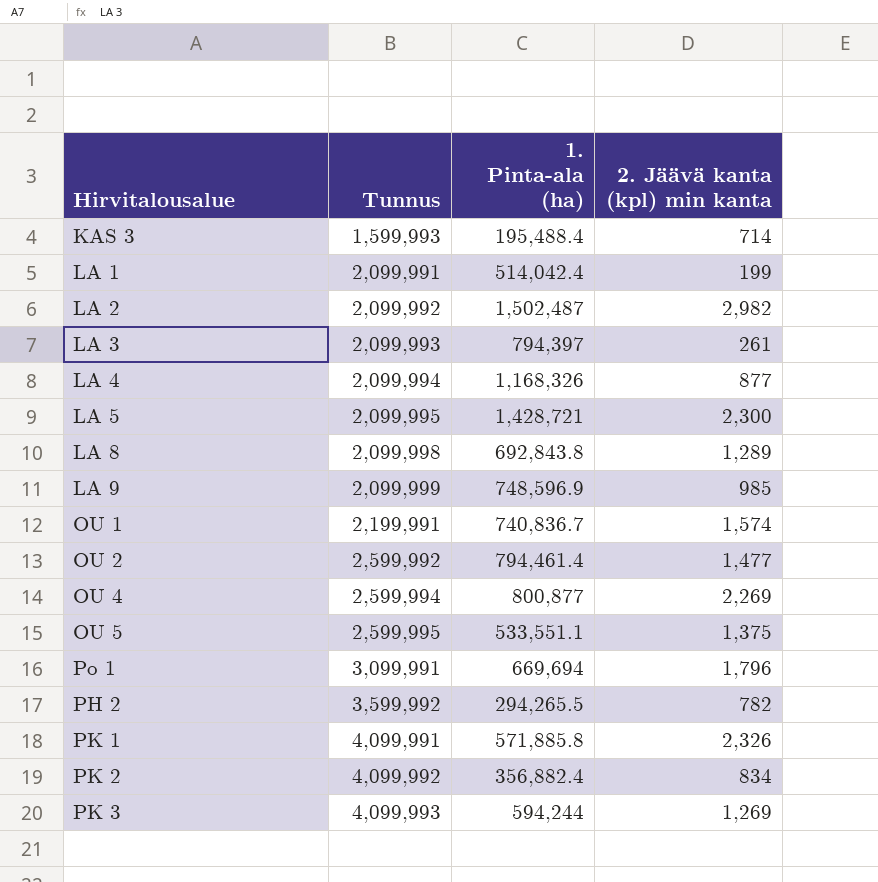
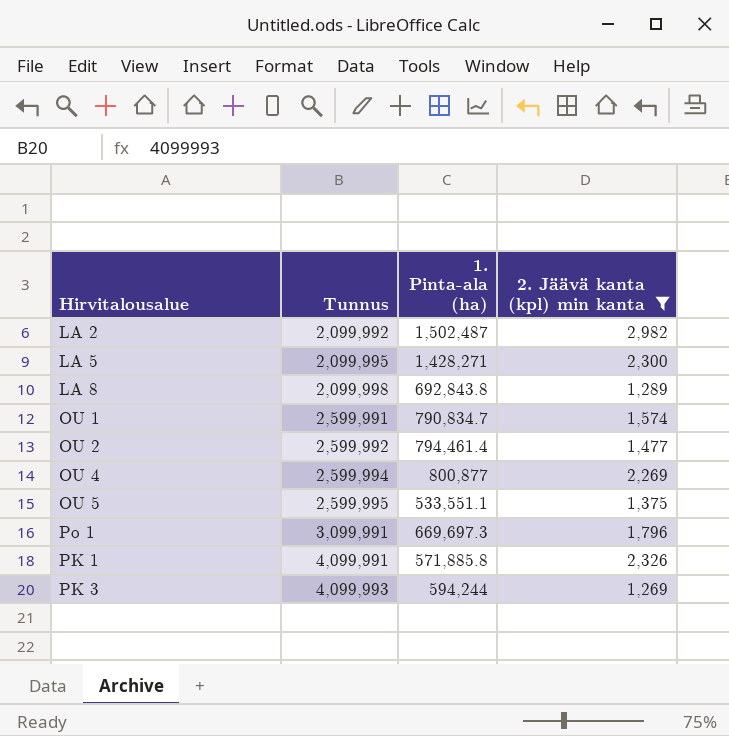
filter: none -> 2. Jäävä kanta (kpl) min kanta >= 1,269
LA 5 | 1. Pinta-ala (ha): 1,428,721 -> 1,428,271
OU 1 | Tunnus: 2,199,991 -> 2,599,991
OU 1 | 1. Pinta-ala (ha): 740,836.7 -> 790,834.7
Po 1 | 1. Pinta-ala (ha): 669,694 -> 669,697.3

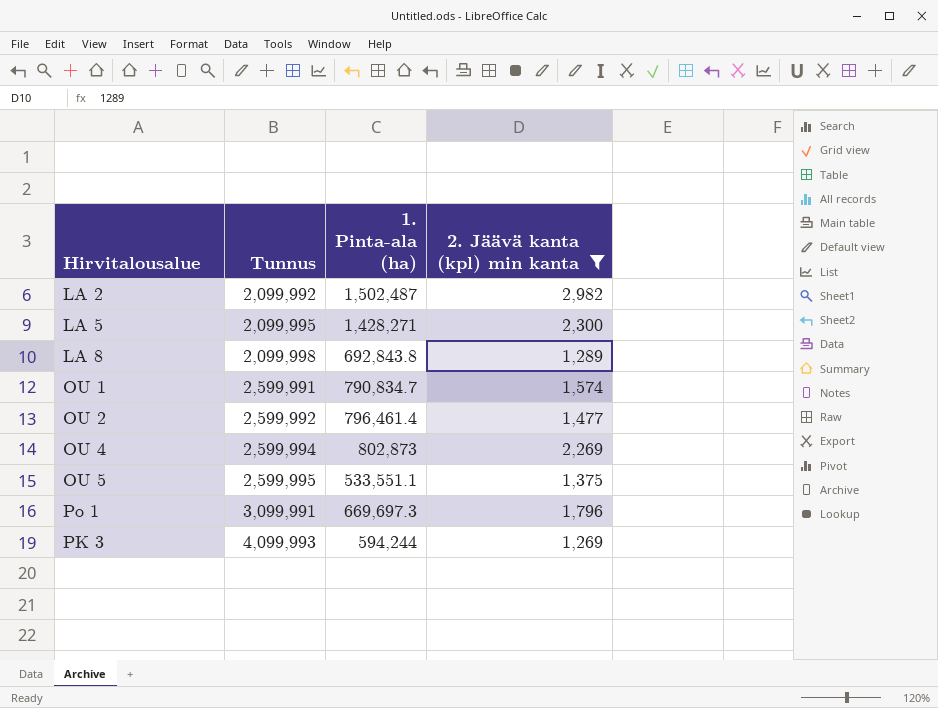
row PK 1: 4,099,991 | 571,885.8 | 2,326 -> none
OU 2 | 1. Pinta-ala (ha): 794,461.4 -> 796,461.4
OU 4 | 1. Pinta-ala (ha): 800,877 -> 802,873

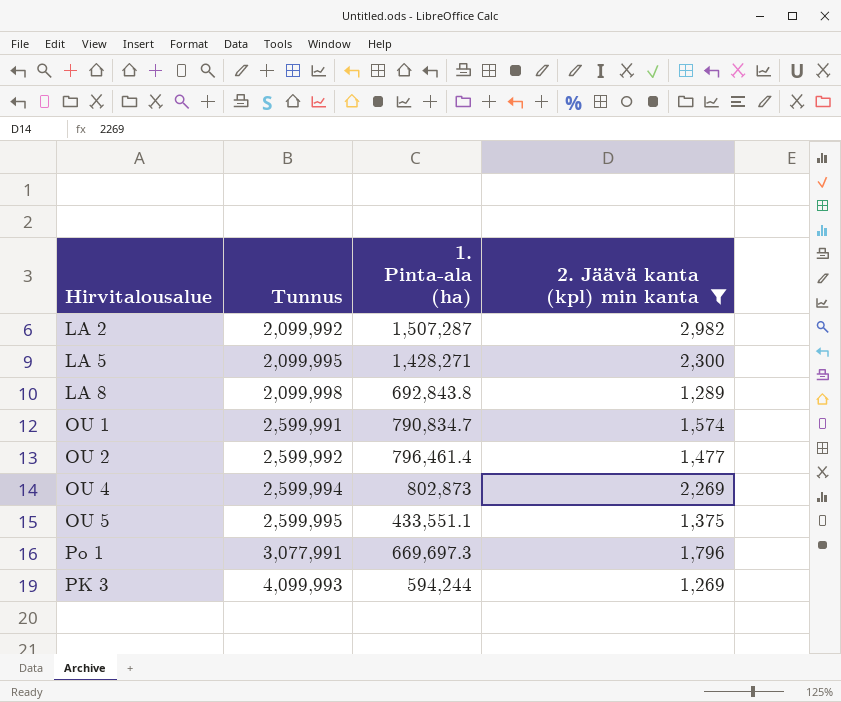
LA 2 | 1. Pinta-ala (ha): 1,502,487 -> 1,507,287
OU 5 | 1. Pinta-ala (ha): 533,551.1 -> 433,551.1
Po 1 | Tunnus: 3,099,991 -> 3,077,991

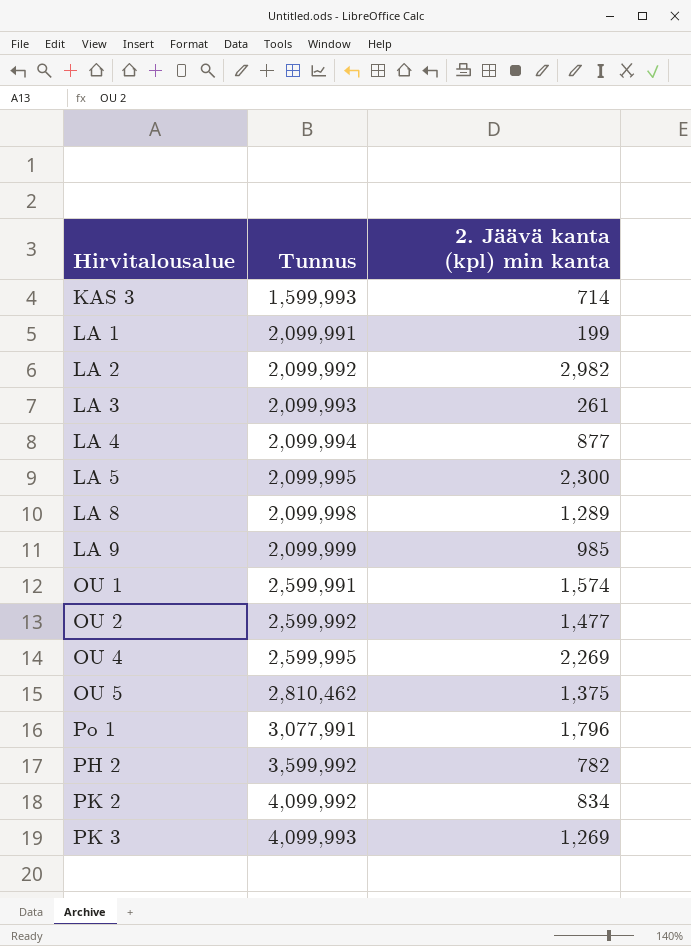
filter: 2. Jäävä kanta (kpl) min kanta >= 1,269 -> none
column 1. Pinta-ala (ha) | position: 3 -> none
OU 4 | Tunnus: 2,599,994 -> 2,599,995
OU 5 | Tunnus: 2,599,995 -> 2,810,462

